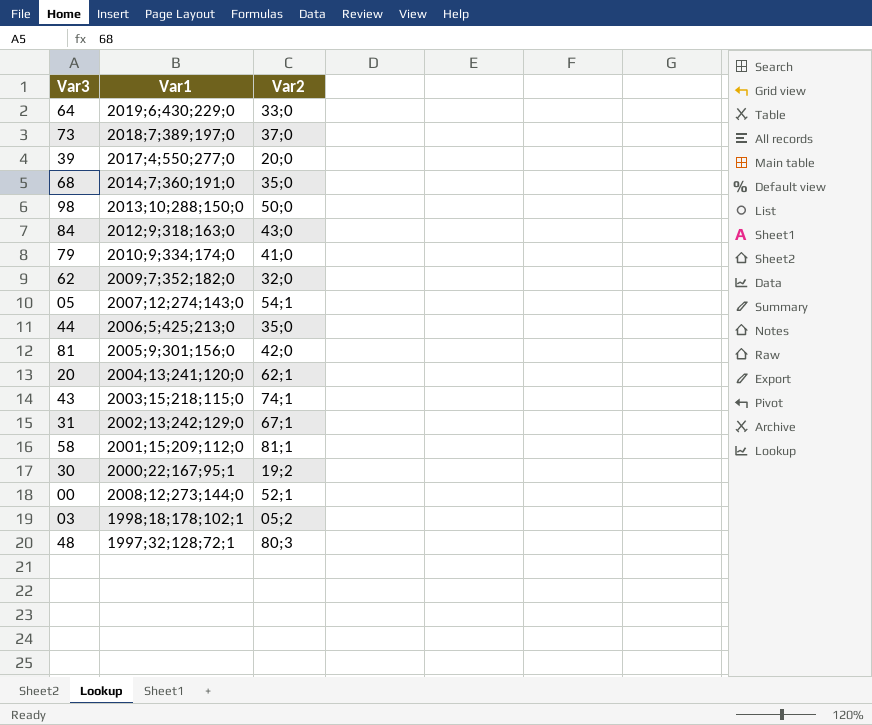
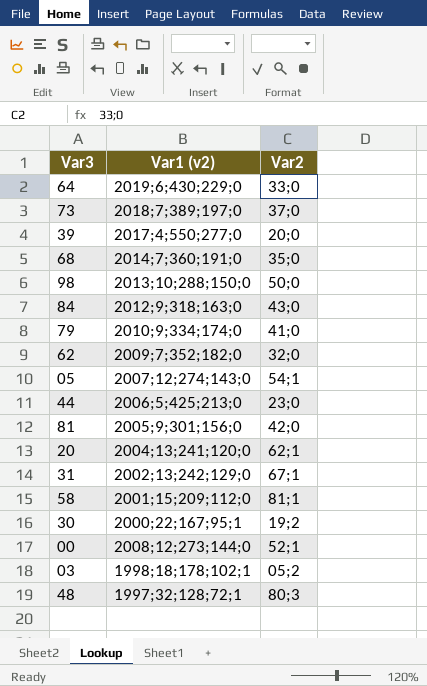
column name: Var1 -> Var1 (v2)
row 43: 2003;15;218;115;0 | 74;1 -> none
44 | Var2: 35;0 -> 23;0

